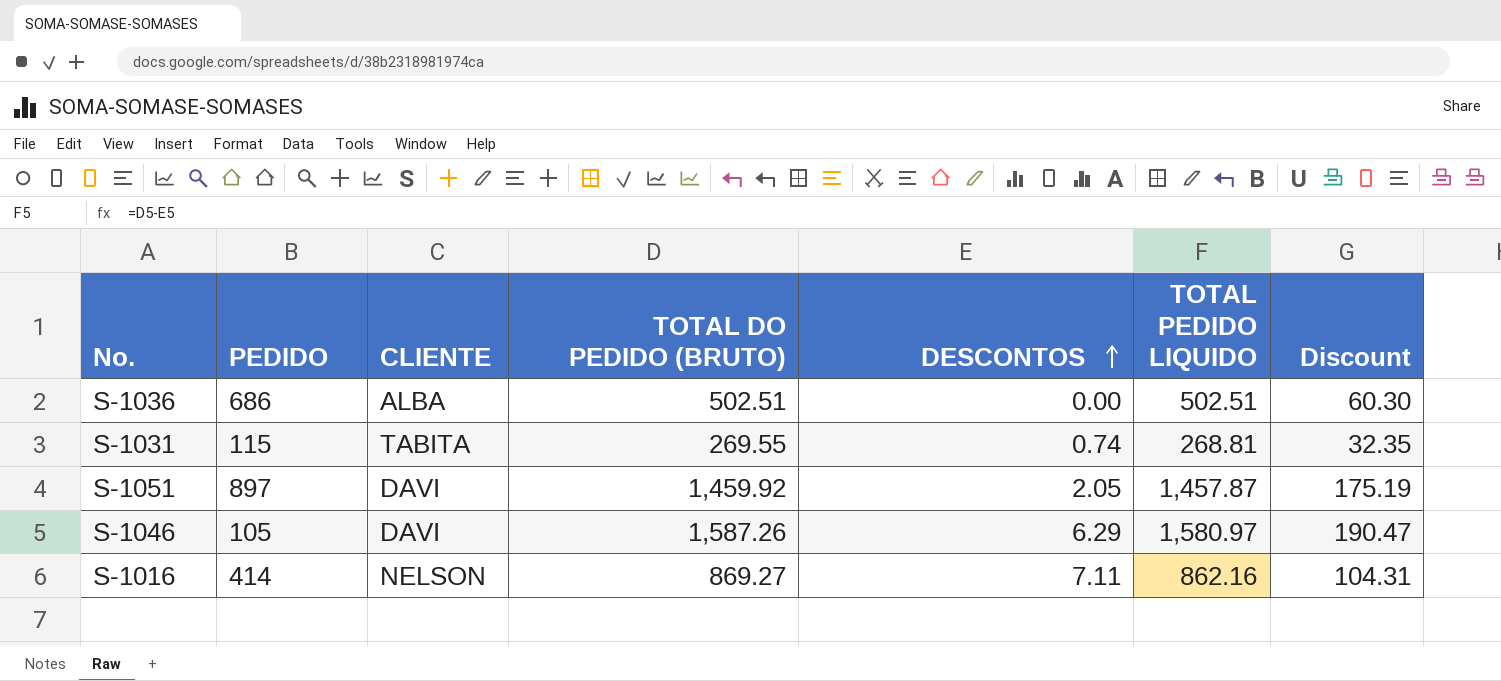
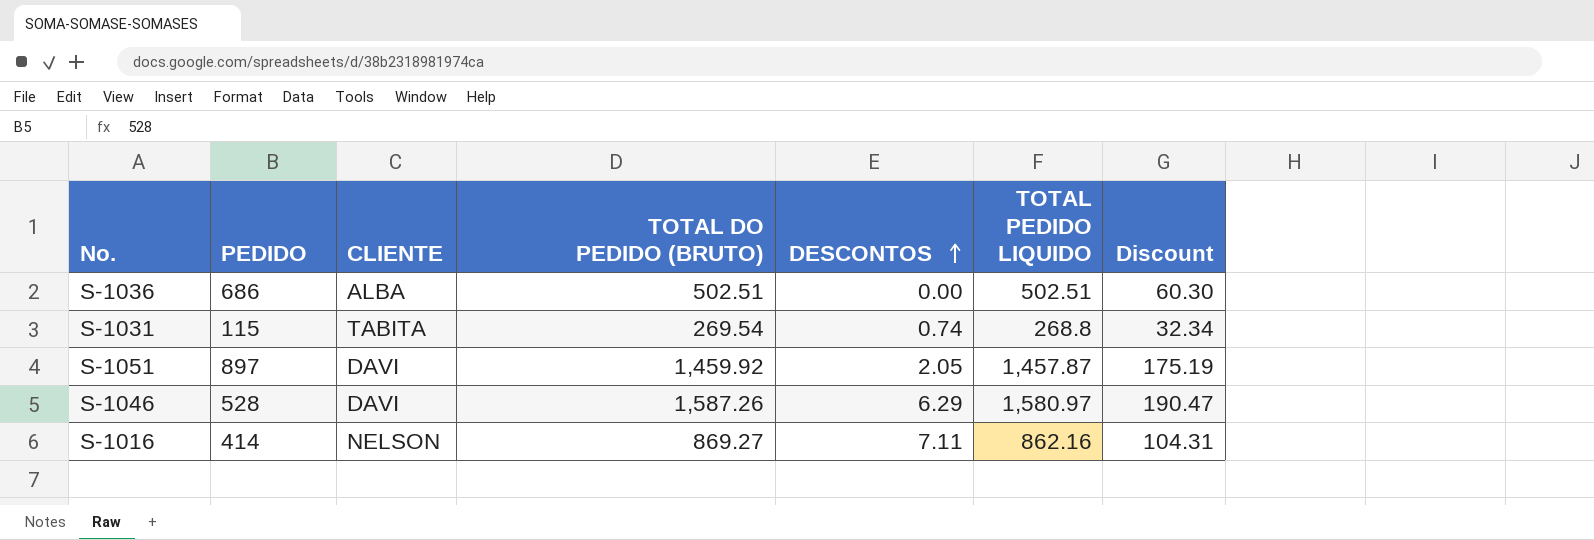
S-1031 | TOTAL DO PEDIDO (BRUTO): 269.55 -> 269.54
S-1031 | TOTAL PEDIDO LIQUIDO: 268.81 -> 268.8
S-1031 | Discount: 32.35 -> 32.34
S-1046 | PEDIDO: 105 -> 528

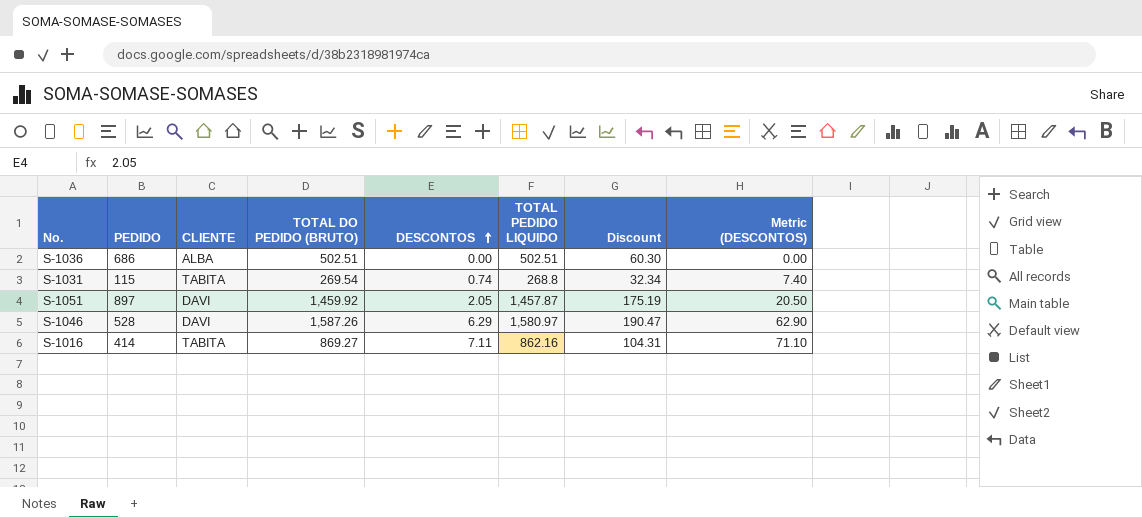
column Metric (DESCONTOS) | formula: none -> [DESCONTOS] * 10
S-1016 | CLIENTE: NELSON -> TABITA

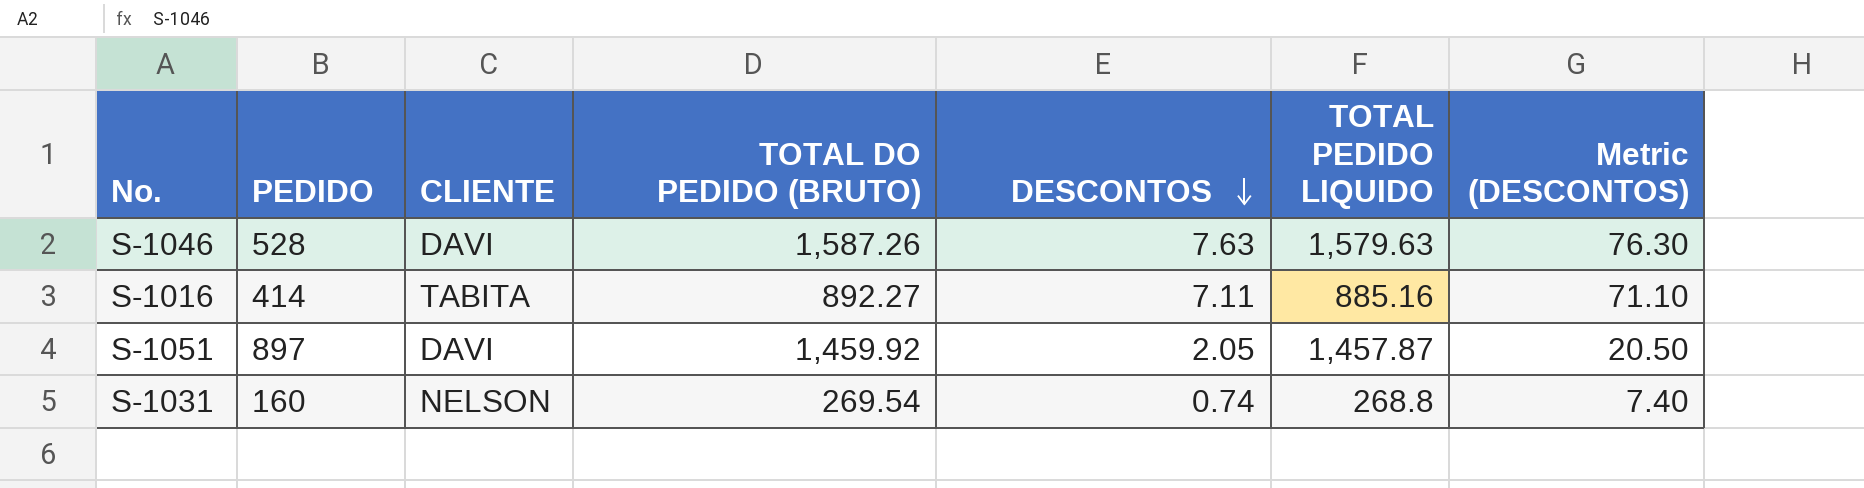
row order: DESCONTOS ascending -> DESCONTOS descending
column Discount | formula: [TOTAL DO PEDIDO (BRUTO)] * 0.12 -> none
row S-1036: 686 | ALBA | 502.51 | 0.00 | 502.51 | 60.30 | 0.00 -> none
S-1046 | DESCONTOS: 6.29 -> 7.63
S-1046 | TOTAL PEDIDO LIQUIDO: 1,580.97 -> 1,579.63
S-1046 | Metric (DESCONTOS): 62.90 -> 76.30
S-1016 | TOTAL DO PEDIDO (BRUTO): 869.27 -> 892.27
S-1016 | TOTAL PEDIDO LIQUIDO: 862.16 -> 885.16
S-1031 | PEDIDO: 115 -> 160
S-1031 | CLIENTE: TABITA -> NELSON

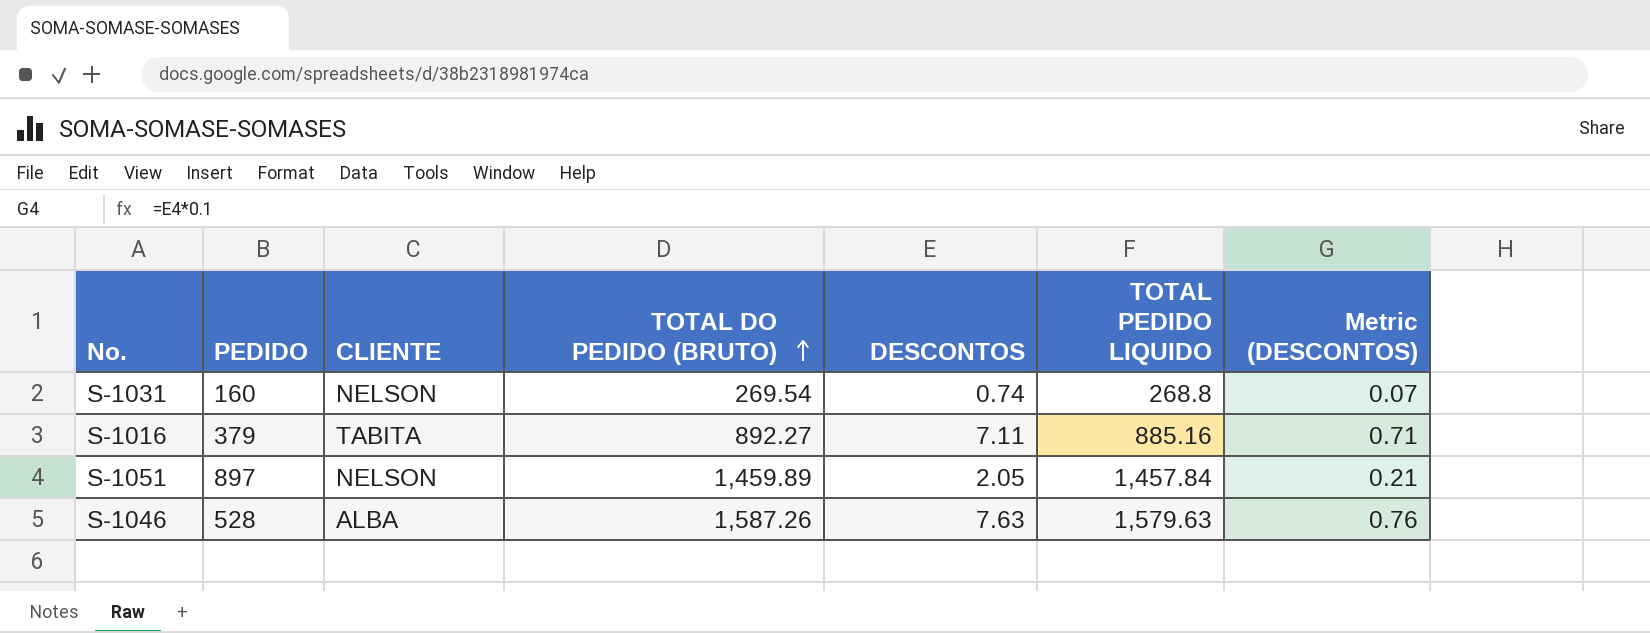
row order: DESCONTOS descending -> TOTAL DO PEDIDO (BRUTO) ascending
column Metric (DESCONTOS) | formula: [DESCONTOS] * 10 -> [DESCONTOS] * 0.1
S-1016 | PEDIDO: 414 -> 379
S-1051 | CLIENTE: DAVI -> NELSON
S-1051 | TOTAL DO PEDIDO (BRUTO): 1,459.92 -> 1,459.89
S-1051 | TOTAL PEDIDO LIQUIDO: 1,457.87 -> 1,457.84
S-1046 | CLIENTE: DAVI -> ALBA

